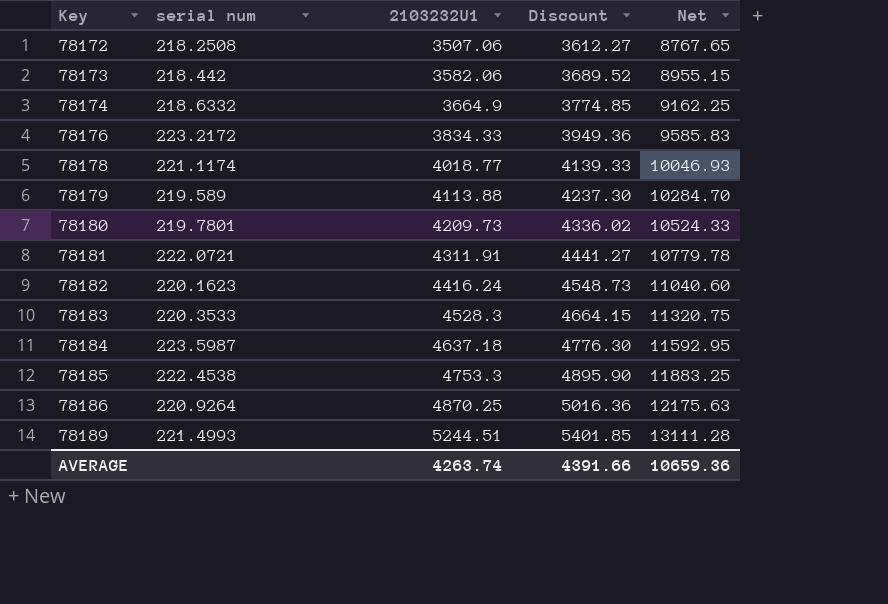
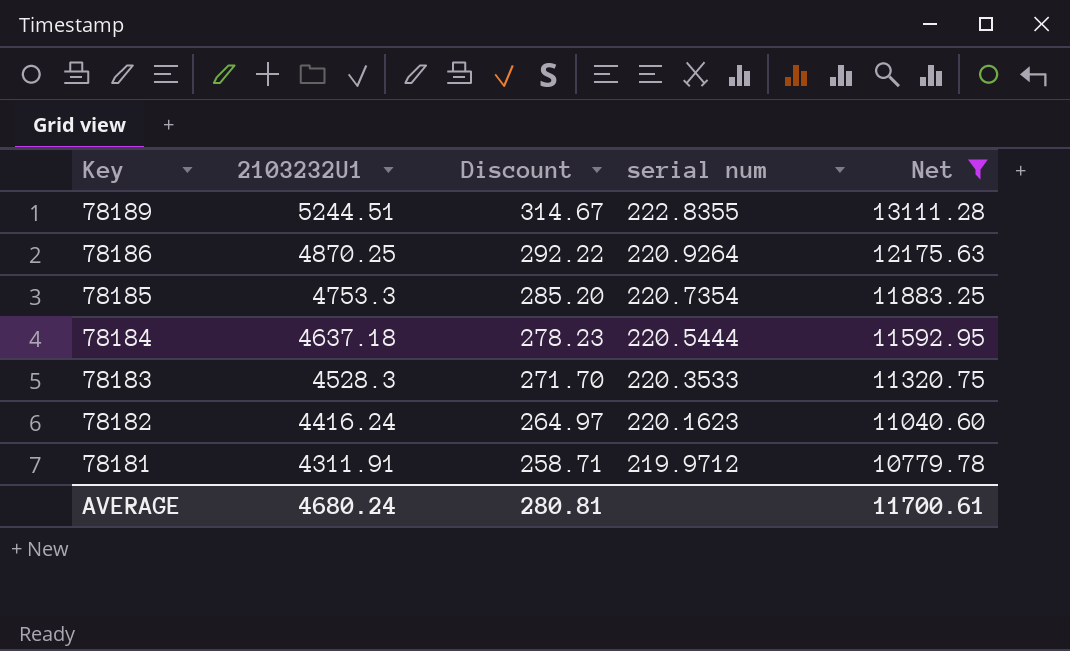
filter: none -> Net >= 10779.78
row order: Key ascending -> Key descending
column Discount | formula: [2103232U1] * 1.03 -> [2103232U1] * 0.06
column serial num | position: 2 -> 4
78189 | serial num: 221.4993 -> 222.8355
78185 | serial num: 222.4538 -> 220.7354
78184 | serial num: 223.5987 -> 220.5444
78181 | serial num: 222.0721 -> 219.9712
AVERAGE | 2103232U1: 4263.74 -> 4680.24
AVERAGE | Discount: 4391.66 -> 280.81
AVERAGE | Net: 10659.36 -> 11700.61

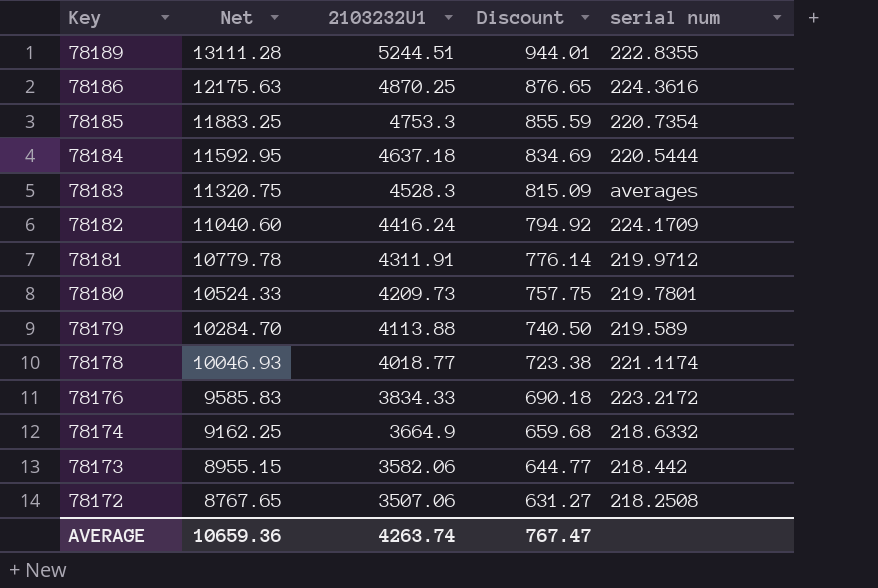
filter: Net >= 10779.78 -> none
column Net | position: 5 -> 2
column Discount | formula: [2103232U1] * 0.06 -> [2103232U1] * 0.18
78186 | serial num: 220.9264 -> 224.3616
78183 | serial num: 220.3533 -> averages
78182 | serial num: 220.1623 -> 224.1709
AVERAGE | Net: 11700.61 -> 10659.36
AVERAGE | 2103232U1: 4680.24 -> 4263.74
AVERAGE | Discount: 280.81 -> 767.47

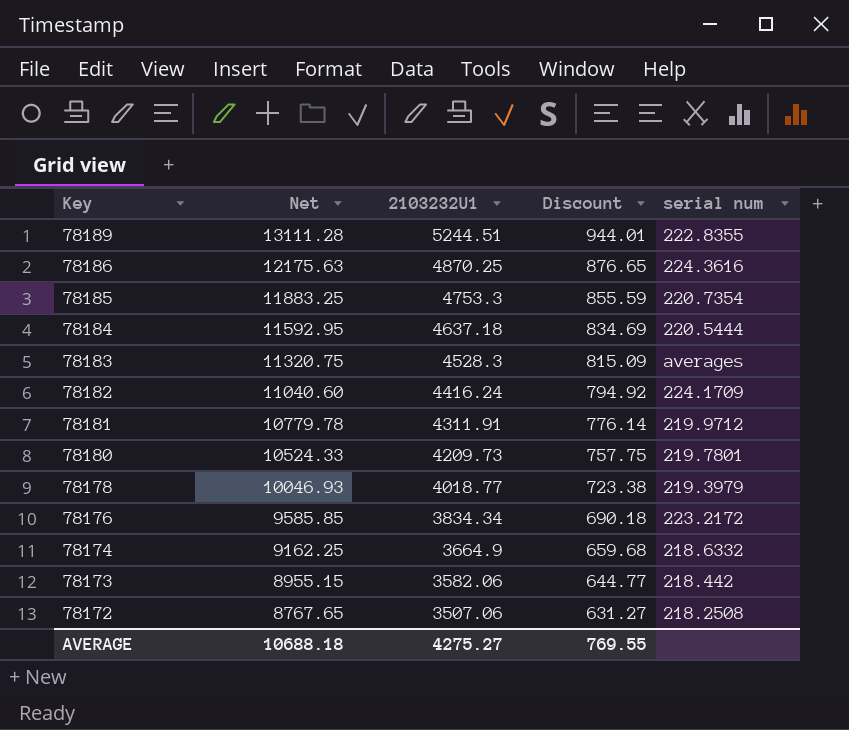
row 78179: 10284.70 | 4113.88 | 740.50 | 219.589 -> none
78178 | serial num: 221.1174 -> 219.3979
78176 | Net: 9585.83 -> 9585.85
78176 | 2103232U1: 3834.33 -> 3834.34
AVERAGE | Net: 10659.36 -> 10688.18
AVERAGE | 2103232U1: 4263.74 -> 4275.27
AVERAGE | Discount: 767.47 -> 769.55

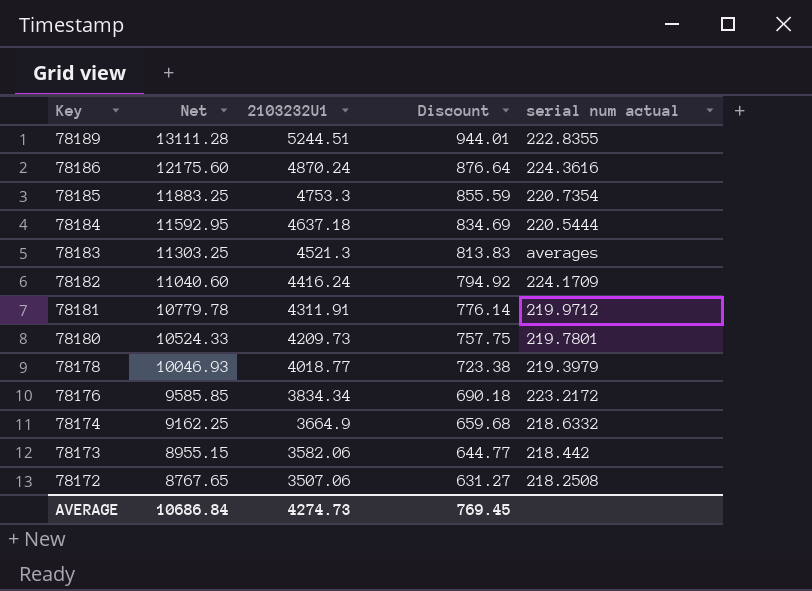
column name: serial num -> serial num actual
78186 | Net: 12175.63 -> 12175.60
78186 | 2103232U1: 4870.25 -> 4870.24
78186 | Discount: 876.65 -> 876.64
78183 | Net: 11320.75 -> 11303.25
78183 | 2103232U1: 4528.3 -> 4521.3
78183 | Discount: 815.09 -> 813.83
AVERAGE | Net: 10688.18 -> 10686.84
AVERAGE | 2103232U1: 4275.27 -> 4274.73
AVERAGE | Discount: 769.55 -> 769.45

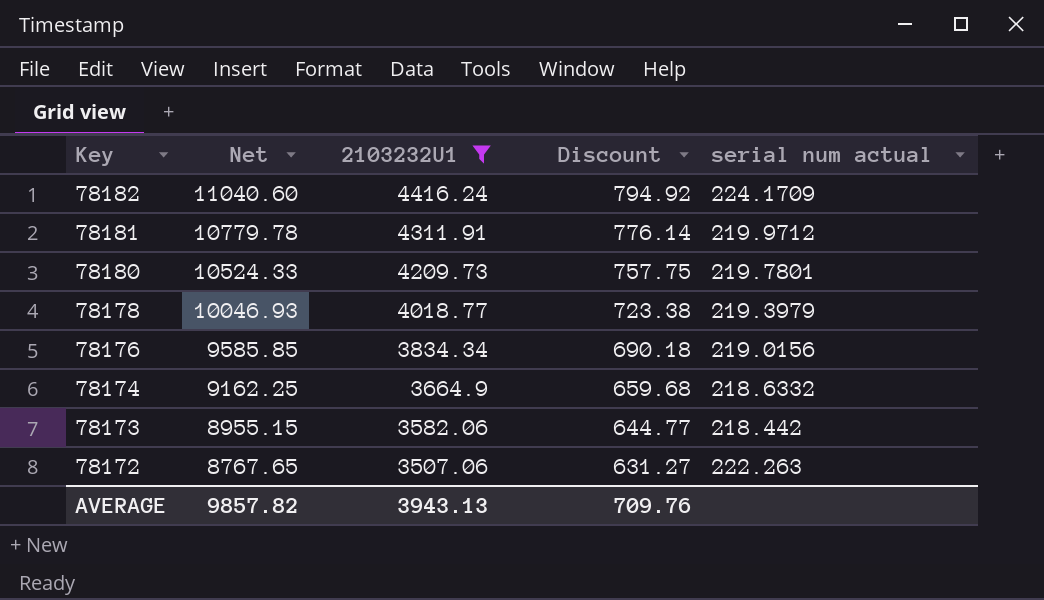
filter: none -> 2103232U1 <= 4416.24
78176 | serial num actual: 223.2172 -> 219.0156
78172 | serial num actual: 218.2508 -> 222.263
AVERAGE | Net: 10686.84 -> 9857.82
AVERAGE | 2103232U1: 4274.73 -> 3943.13
AVERAGE | Discount: 769.45 -> 709.76

